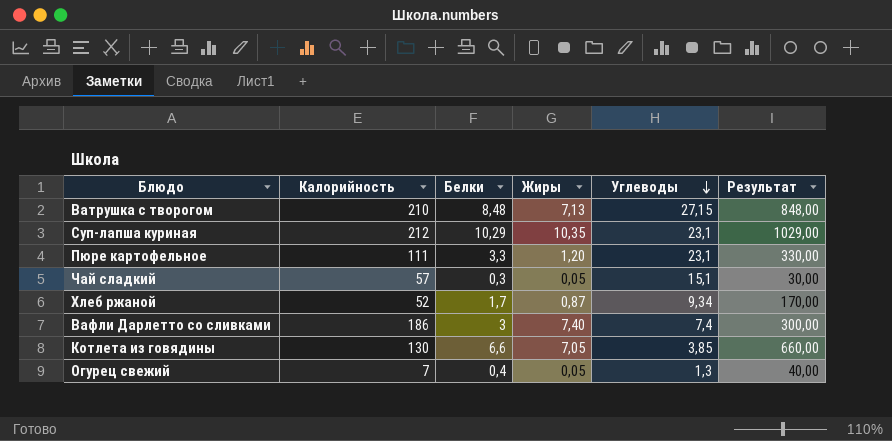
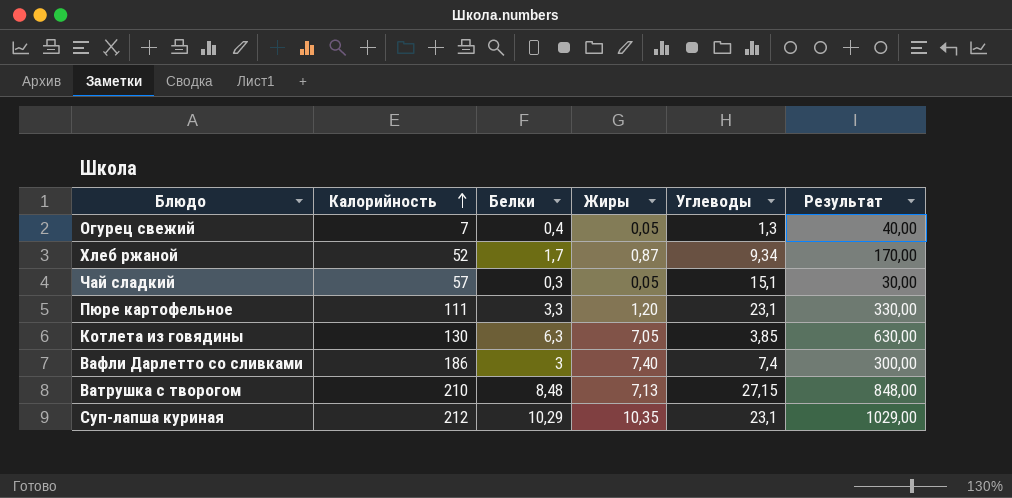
row order: Углеводы descending -> Калорийность ascending
Котлета из говядины | Белки: 6,6 -> 6,3
Котлета из говядины | Результат: 660,00 -> 630,00

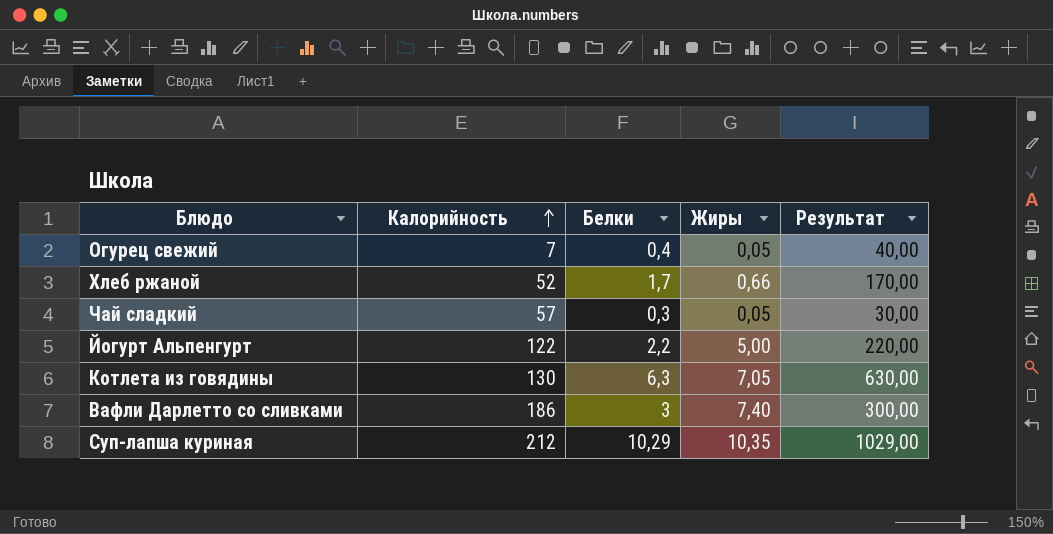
column Углеводы | position: 5 -> none
row Пюре картофельное: 111 | 3,3 | 1,20 | 23,1 | 330,00 -> none
row Ватрушка с творогом: 210 | 8,48 | 7,13 | 27,15 | 848,00 -> none
Хлеб ржаной | Жиры: 0,87 -> 0,66
row Йогурт Альпенгурт: none -> 122 | 2,2 | 5,00 | 220,00

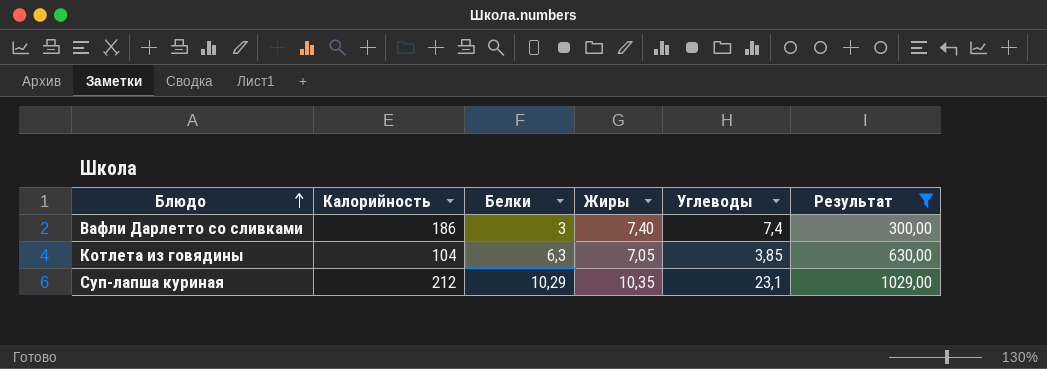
filter: none -> Результат >= 300,00
row order: Калорийность ascending -> Блюдо ascending
column Углеводы | position: none -> 5
Котлета из говядины | Калорийность: 130 -> 104

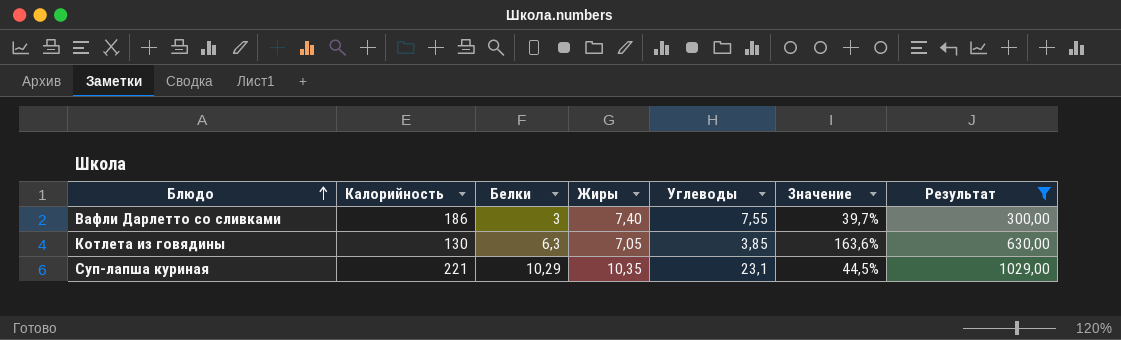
column Значение | formula: none -> [Белки] / [Углеводы]
Вафли Дарлетто со сливками | Углеводы: 7,4 -> 7,55
Котлета из говядины | Калорийность: 104 -> 130
Суп-лапша куриная | Калорийность: 212 -> 221

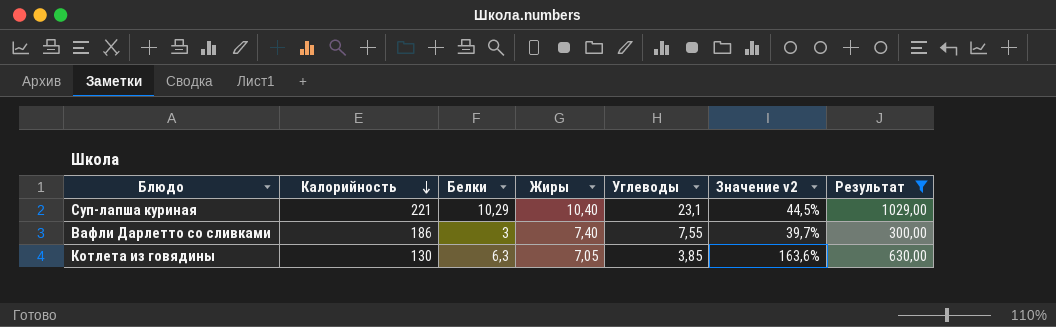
row order: Блюдо ascending -> Калорийность descending
column name: Значение -> Значение v2
Суп-лапша куриная | Жиры: 10,35 -> 10,40

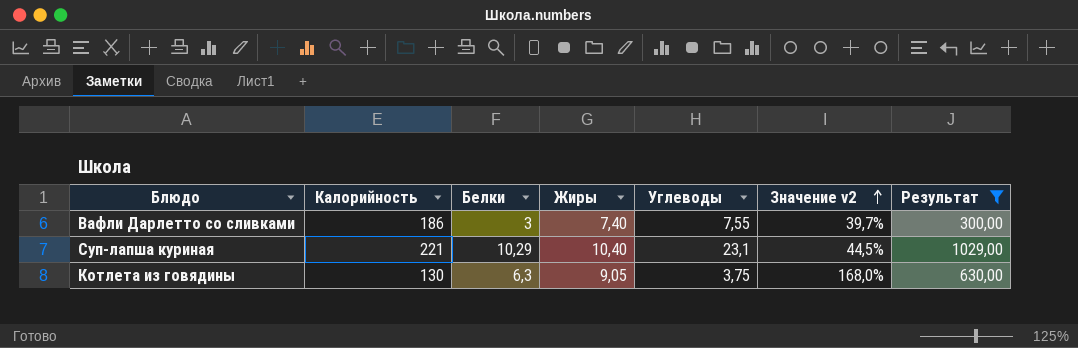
row order: Калорийность descending -> Значение v2 ascending
Котлета из говядины | Жиры: 7,05 -> 9,05
Котлета из говядины | Углеводы: 3,85 -> 3,75
Котлета из говядины | Значение v2: 163,6% -> 168,0%

